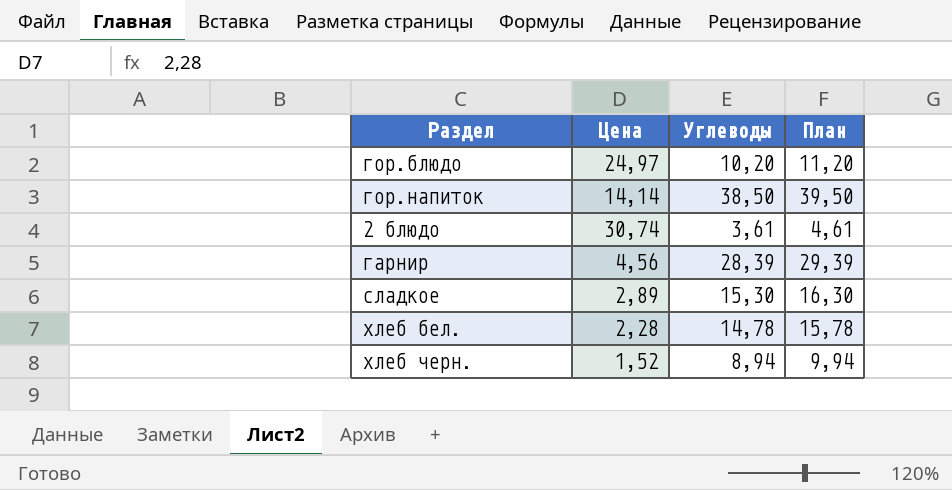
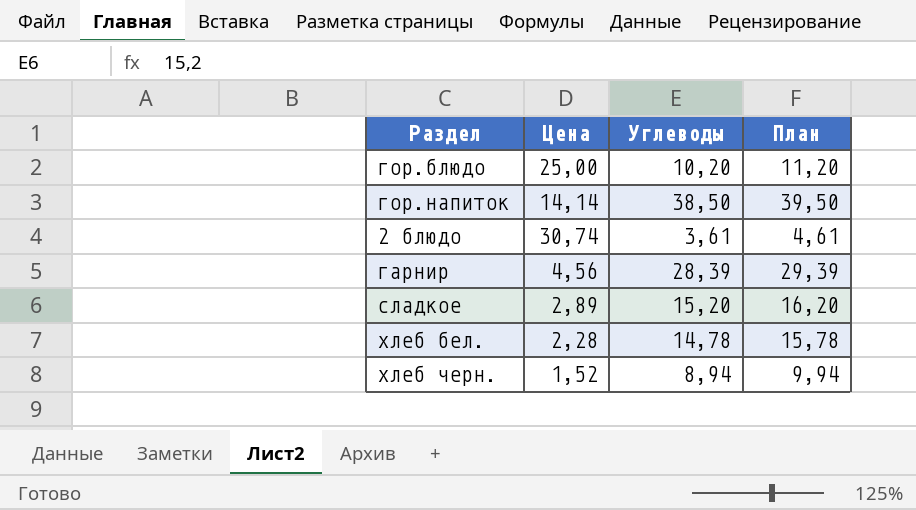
гор.блюдо | Цена: 24,97 -> 25,00
сладкое | Углеводы: 15,30 -> 15,20
сладкое | План: 16,30 -> 16,20

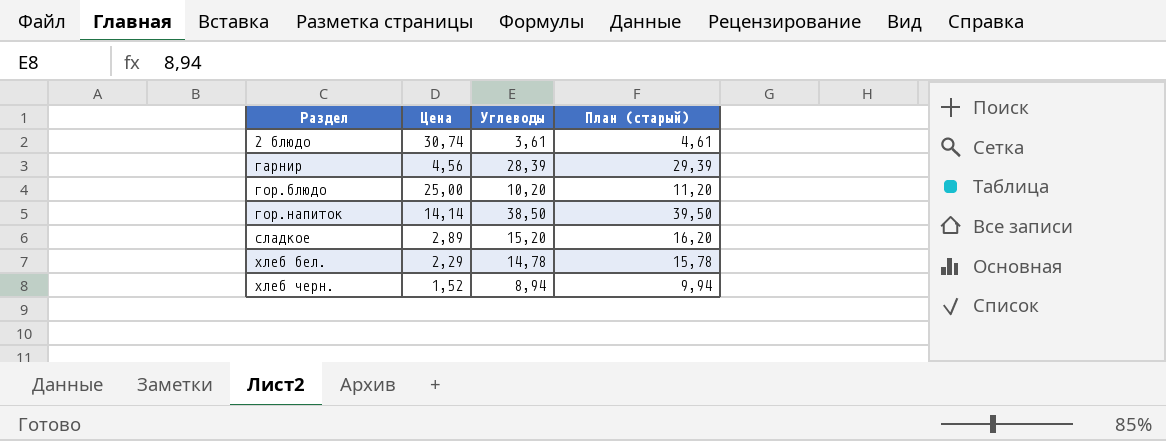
row order: none -> Раздел ascending
column name: План -> План (старый)
хлеб бел. | Цена: 2,28 -> 2,29

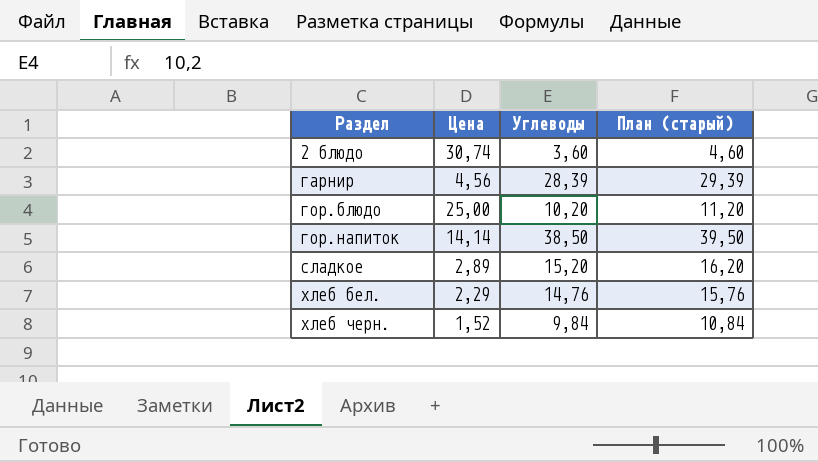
2 блюдо | Углеводы: 3,61 -> 3,60
2 блюдо | План (старый): 4,61 -> 4,60
хлеб бел. | Углеводы: 14,78 -> 14,76
хлеб бел. | План (старый): 15,78 -> 15,76
хлеб черн. | Углеводы: 8,94 -> 9,84
хлеб черн. | План (старый): 9,94 -> 10,84

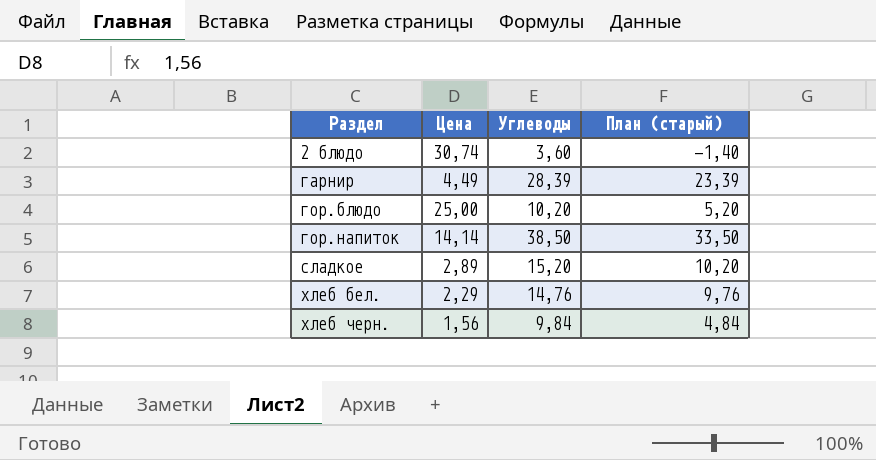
column План (старый) | formula: [Углеводы] + 1 -> [Углеводы] - 5
гарнир | Цена: 4,56 -> 4,49
хлеб черн. | Цена: 1,52 -> 1,56

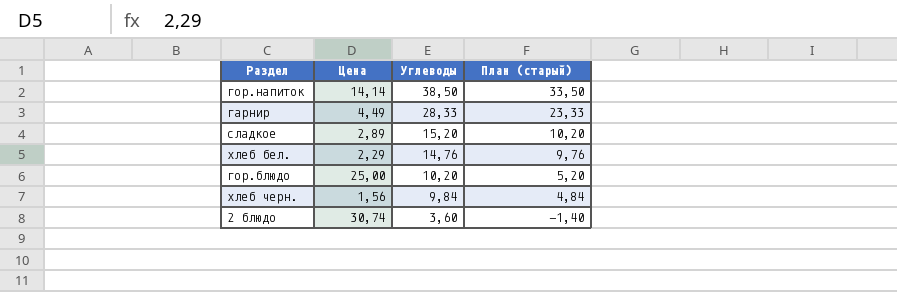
row order: Раздел ascending -> Углеводы descending
гарнир | Углеводы: 28,39 -> 28,33
гарнир | План (старый): 23,39 -> 23,33

